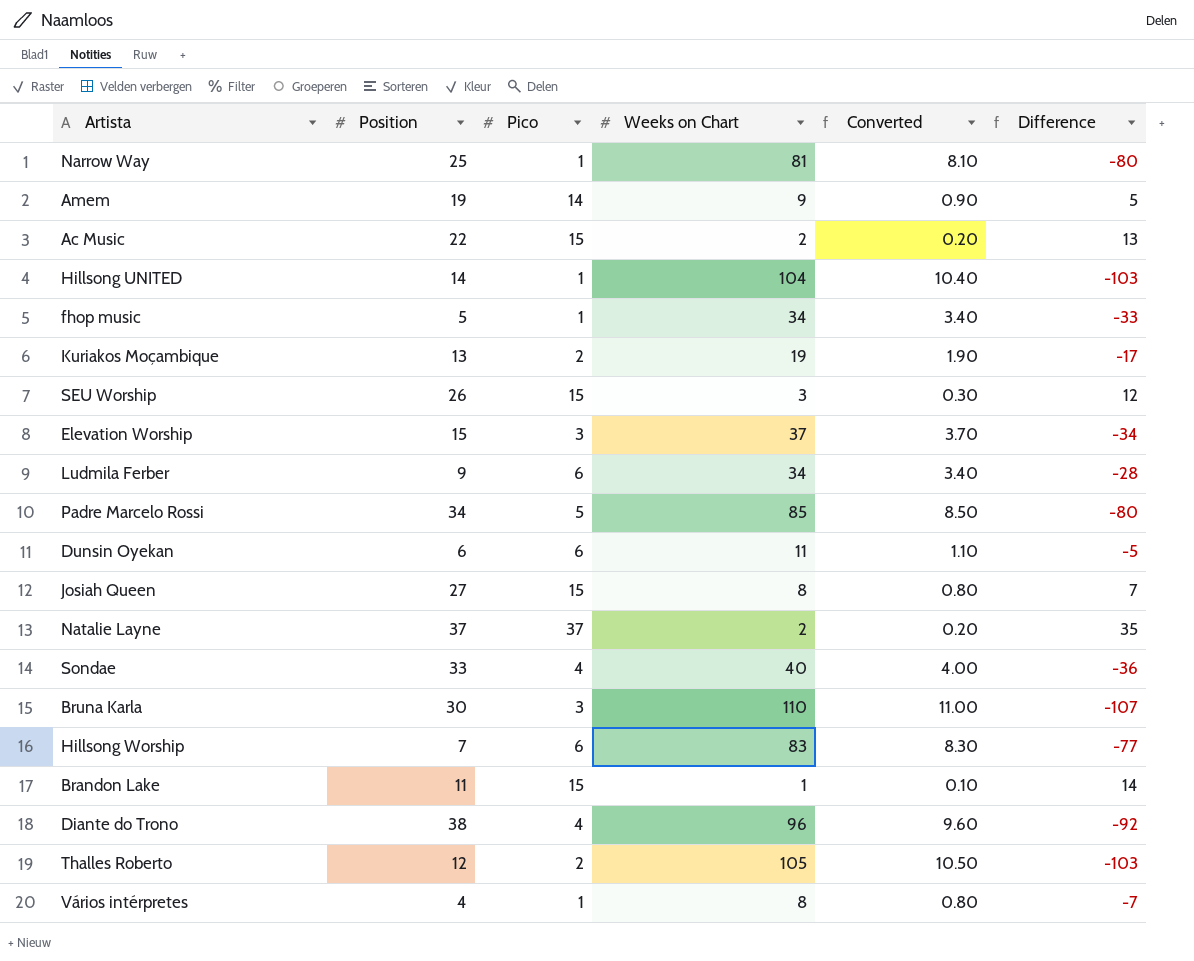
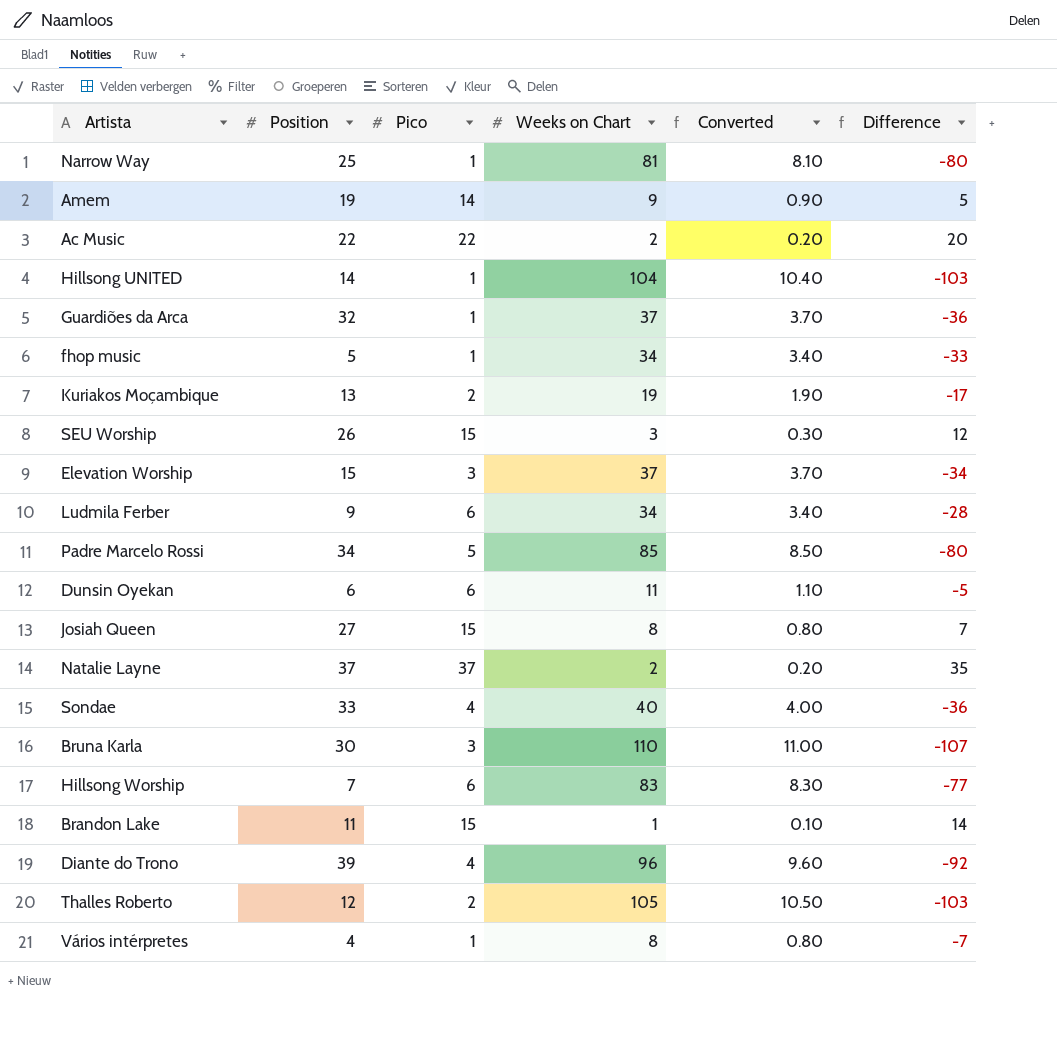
Ac Music | Pico: 15 -> 22
Ac Music | Difference: 13 -> 20
row Guardiões da Arca: none -> 32 | 1 | 37 | 3.70 | -36
Diante do Trono | Position: 38 -> 39

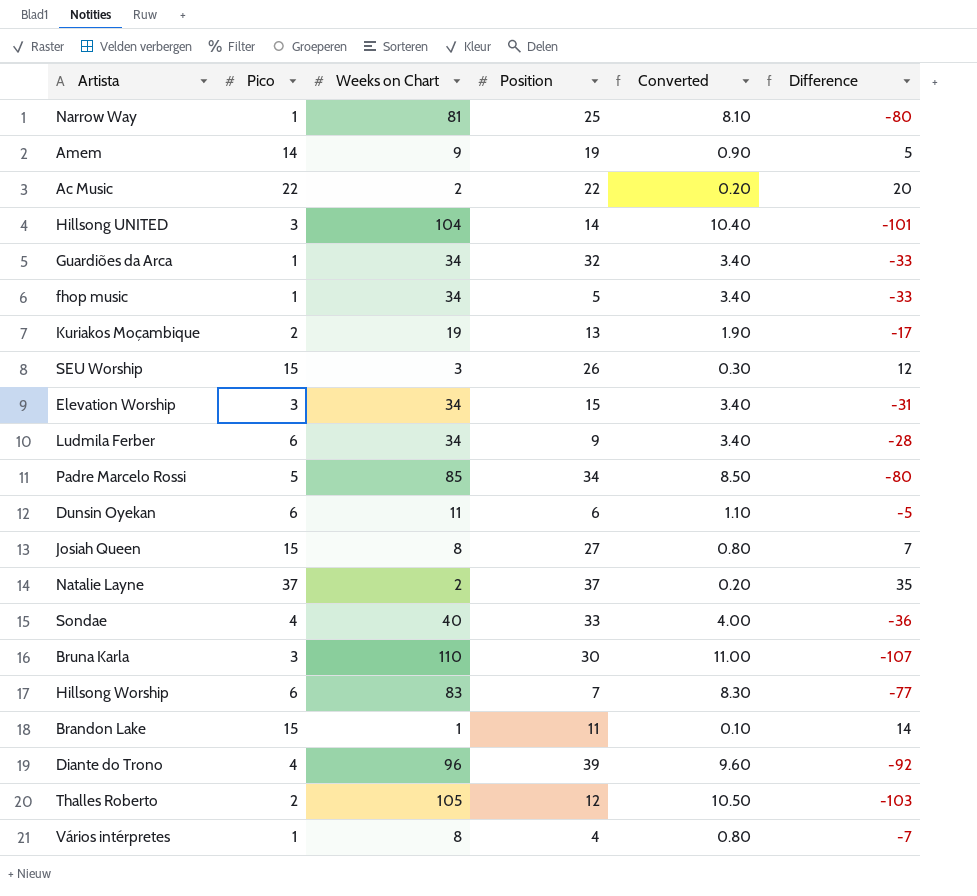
column Position | position: 2 -> 4
Hillsong UNITED | Pico: 1 -> 3
Hillsong UNITED | Difference: -103 -> -101
Guardiões da Arca | Weeks on Chart: 37 -> 34
Guardiões da Arca | Converted: 3.70 -> 3.40
Guardiões da Arca | Difference: -36 -> -33
Elevation Worship | Weeks on Chart: 37 -> 34
Elevation Worship | Converted: 3.70 -> 3.40
Elevation Worship | Difference: -34 -> -31

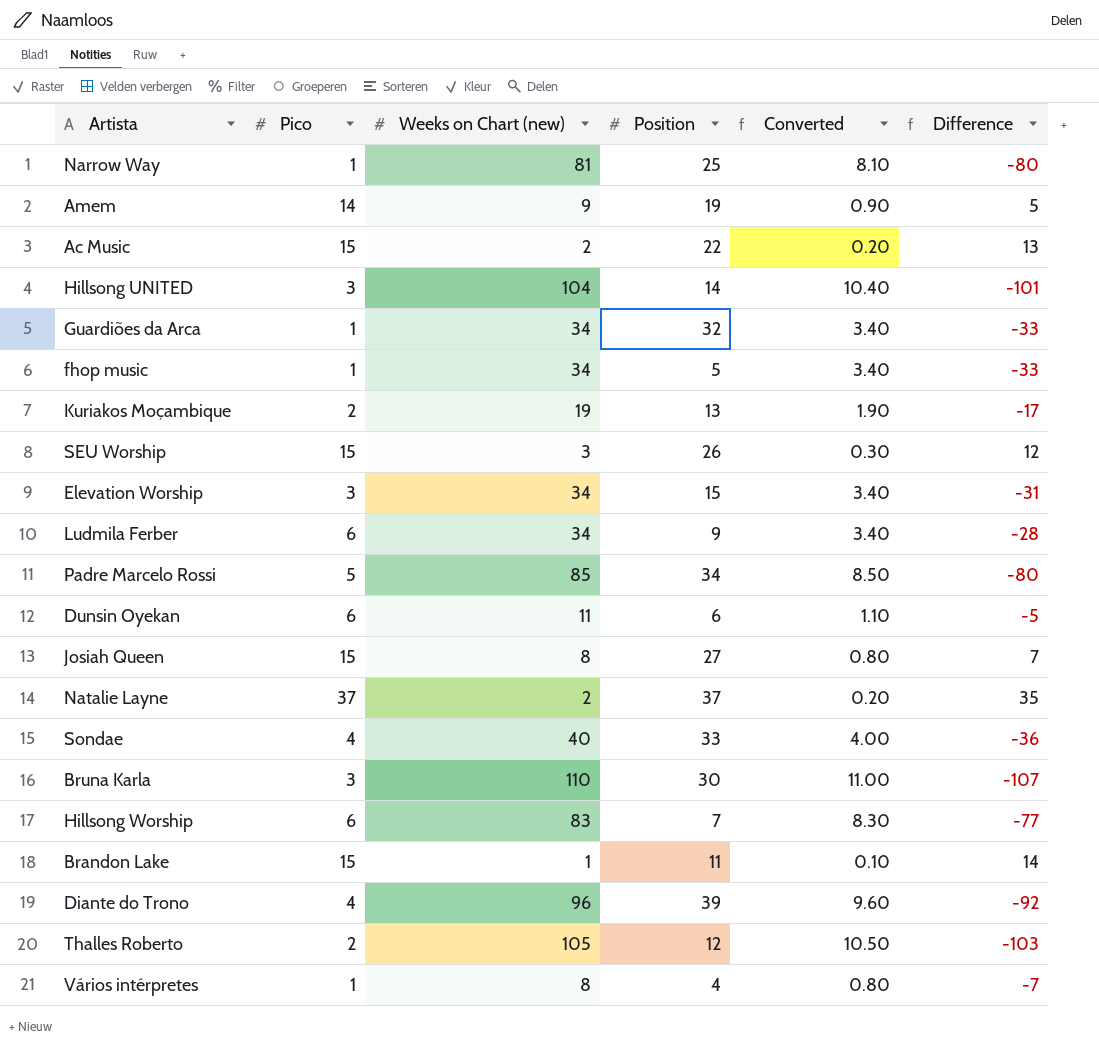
column name: Weeks on Chart -> Weeks on Chart (new)
Ac Music | Pico: 22 -> 15
Ac Music | Difference: 20 -> 13

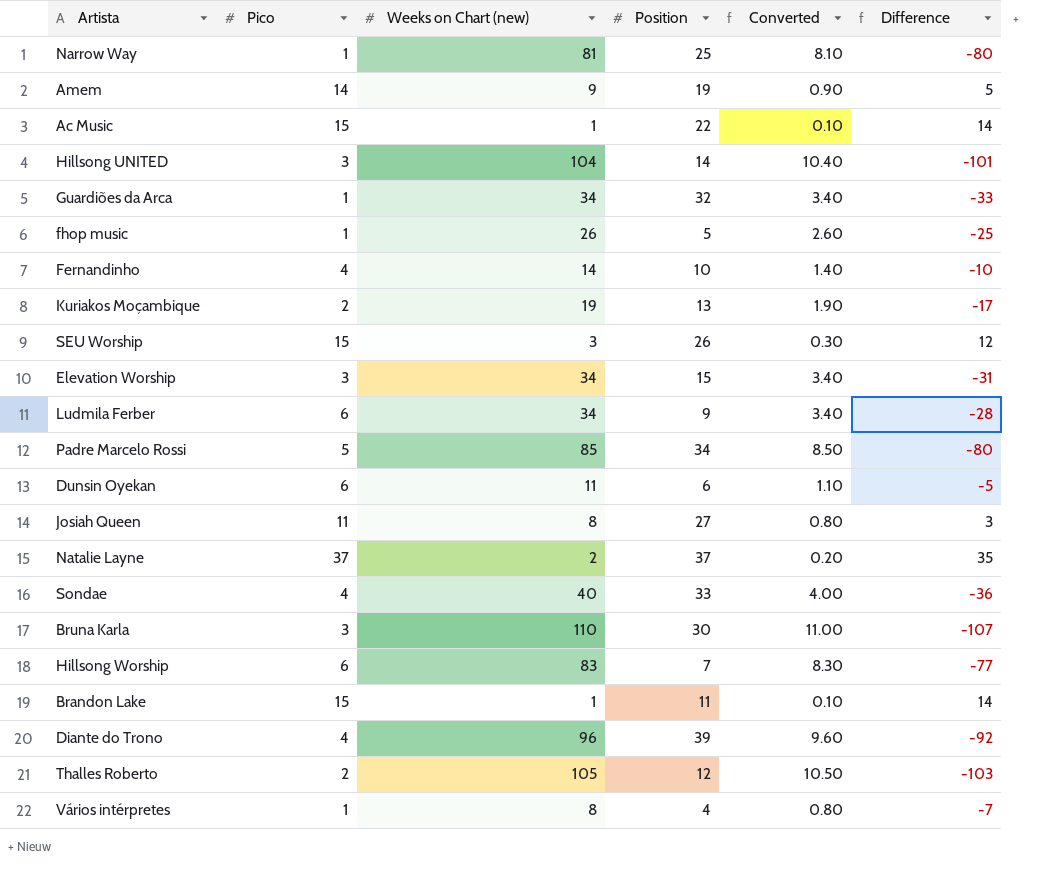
Ac Music | Weeks on Chart (new): 2 -> 1
Ac Music | Converted: 0.20 -> 0.10
Ac Music | Difference: 13 -> 14
fhop music | Weeks on Chart (new): 34 -> 26
fhop music | Converted: 3.40 -> 2.60
fhop music | Difference: -33 -> -25
row Fernandinho: none -> 4 | 14 | 10 | 1.40 | -10
Josiah Queen | Pico: 15 -> 11
Josiah Queen | Difference: 7 -> 3

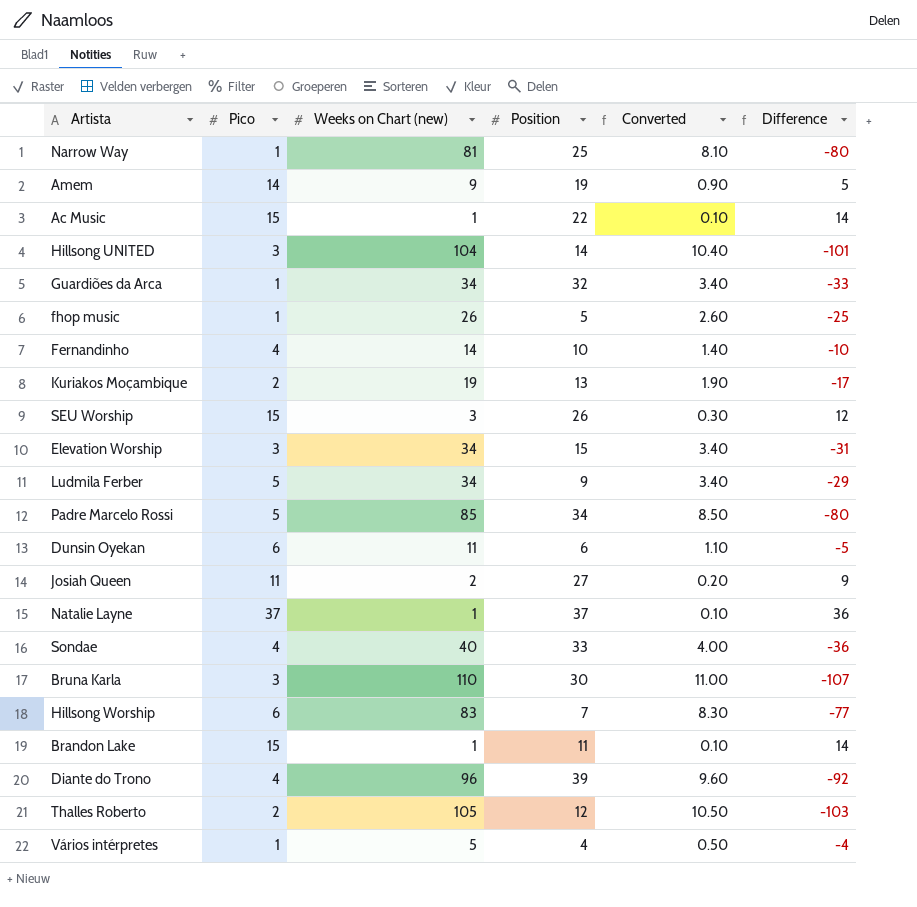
Ludmila Ferber | Pico: 6 -> 5
Ludmila Ferber | Difference: -28 -> -29
Josiah Queen | Weeks on Chart (new): 8 -> 2
Josiah Queen | Converted: 0.80 -> 0.20
Josiah Queen | Difference: 3 -> 9
Natalie Layne | Weeks on Chart (new): 2 -> 1
Natalie Layne | Converted: 0.20 -> 0.10
Natalie Layne | Difference: 35 -> 36
Vários intérpretes | Weeks on Chart (new): 8 -> 5
Vários intérpretes | Converted: 0.80 -> 0.50
Vários intérpretes | Difference: -7 -> -4

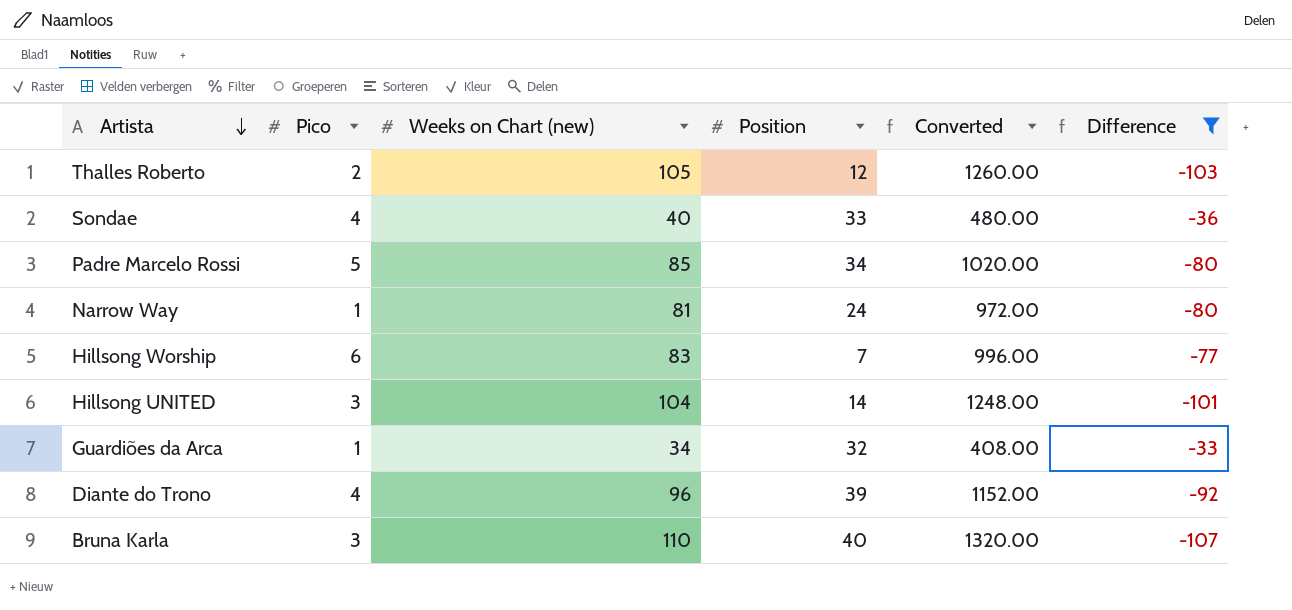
filter: none -> Difference <= -33
row order: none -> Artista descending
column Converted | formula: [Weeks on Chart (new)] * 0.1 -> [Weeks on Chart (new)] * 12
Narrow Way | Position: 25 -> 24
Bruna Karla | Position: 30 -> 40

